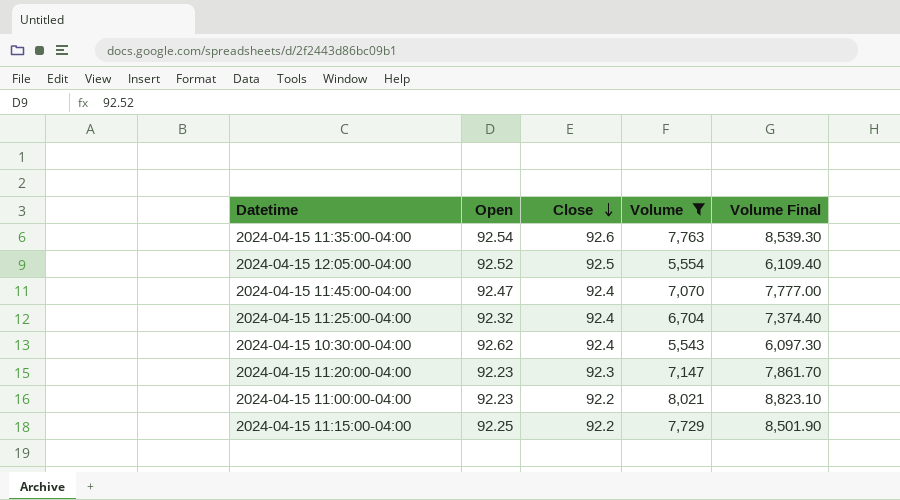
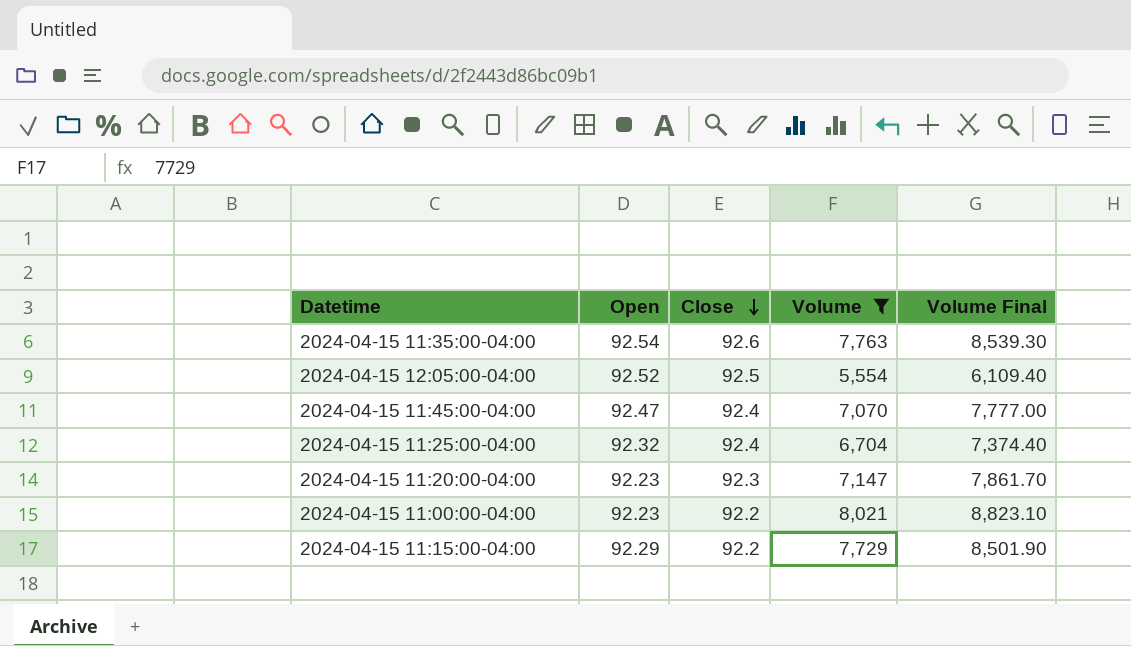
row 2024-04-15 10:30:00-04:00: 92.62 | 92.4 | 5,543 | 6,097.30 -> none
2024-04-15 11:15:00-04:00 | Open: 92.25 -> 92.29

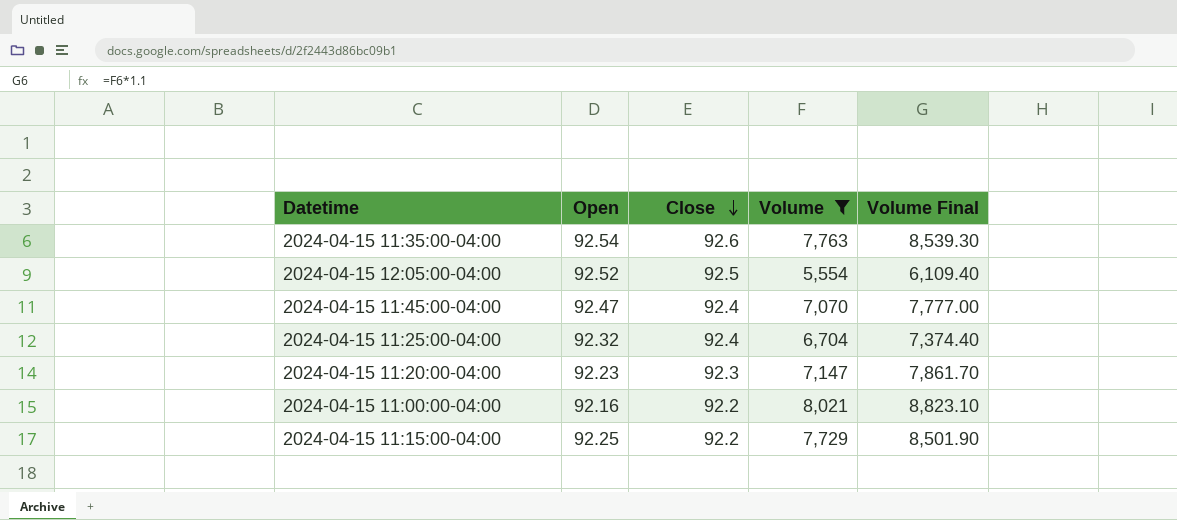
2024-04-15 11:00:00-04:00 | Open: 92.23 -> 92.16
2024-04-15 11:15:00-04:00 | Open: 92.29 -> 92.25

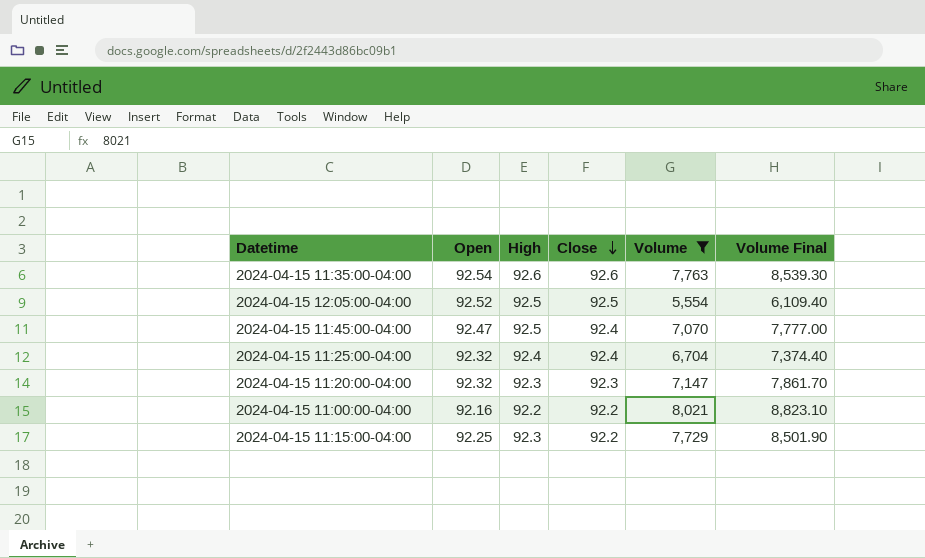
column High | position: none -> 3
2024-04-15 11:20:00-04:00 | Open: 92.23 -> 92.32

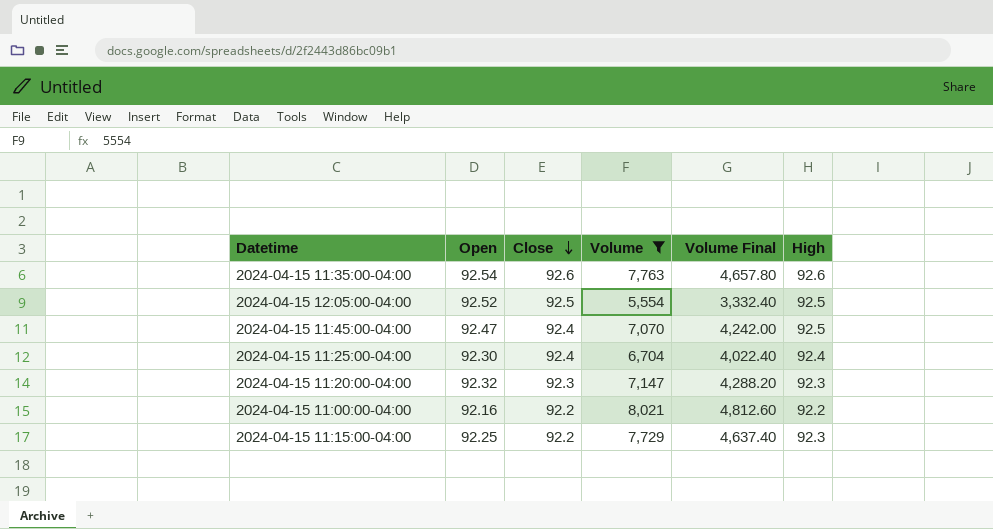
column Volume Final | formula: [Volume] * 1.1 -> [Volume] * 0.6
column High | position: 3 -> 6
2024-04-15 11:25:00-04:00 | Open: 92.32 -> 92.30

